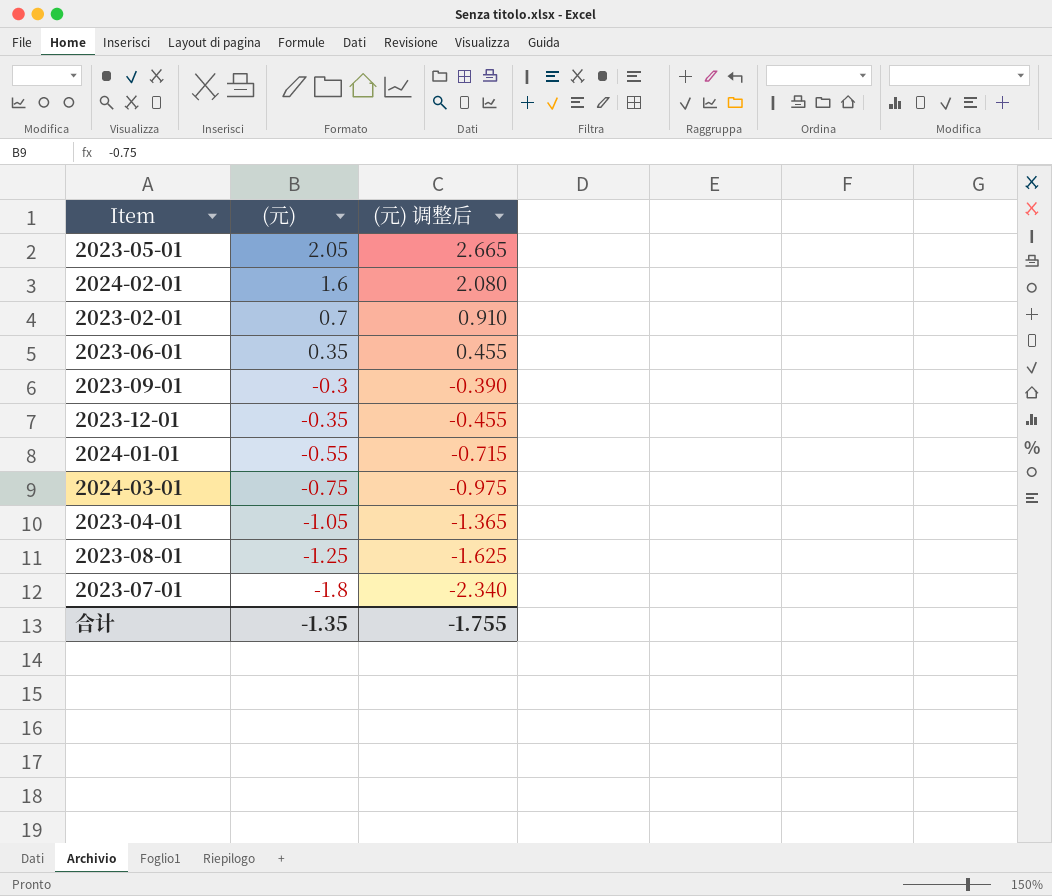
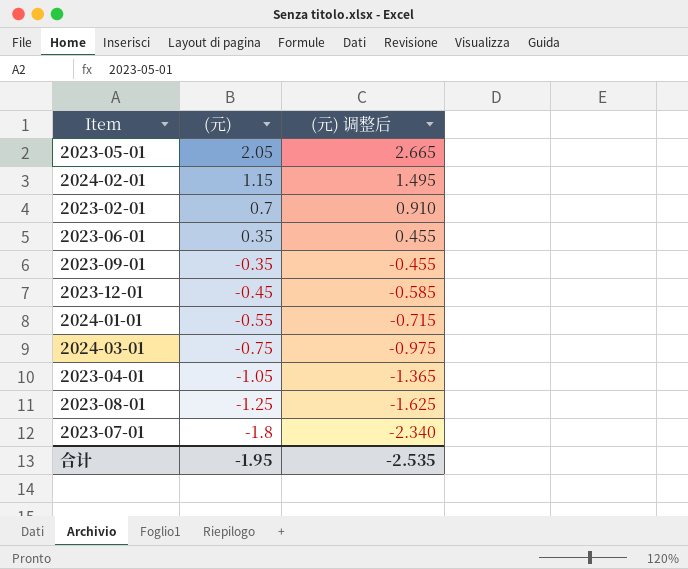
2024-02-01 | (元): 1.6 -> 1.15
2024-02-01 | (元) 调整后: 2.080 -> 1.495
2023-09-01 | (元): -0.3 -> -0.35
2023-09-01 | (元) 调整后: -0.390 -> -0.455
2023-12-01 | (元): -0.35 -> -0.45
2023-12-01 | (元) 调整后: -0.455 -> -0.585
合计 | (元): -1.35 -> -1.95
合计 | (元) 调整后: -1.755 -> -2.535

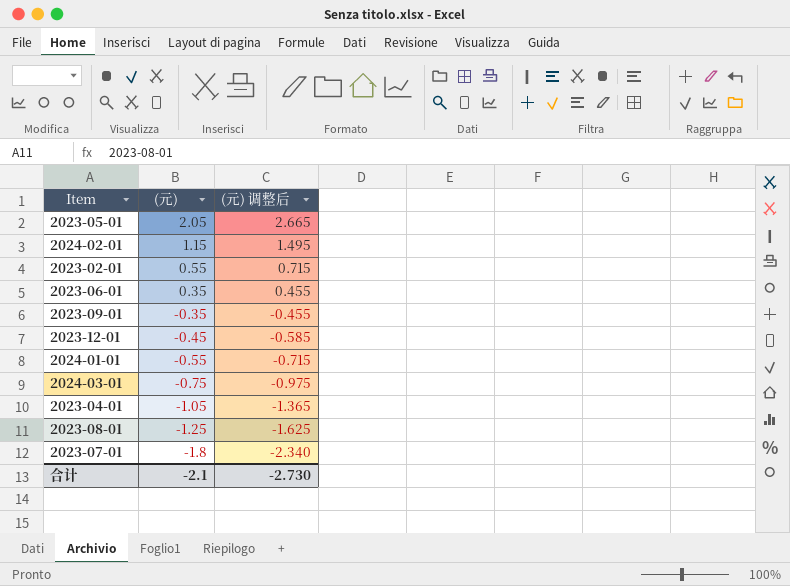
2023-02-01 | (元): 0.7 -> 0.55
2023-02-01 | (元) 调整后: 0.910 -> 0.715
合计 | (元): -1.95 -> -2.1
合计 | (元) 调整后: -2.535 -> -2.730

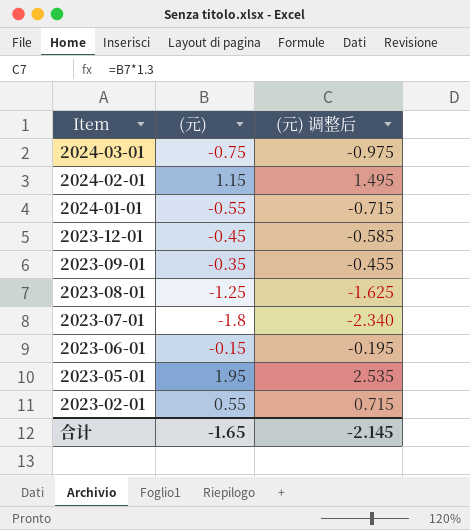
row order: (元) descending -> Item descending
row 2023-04-01: -1.05 | -1.365 -> none
2023-06-01 | (元): 0.35 -> -0.15
2023-06-01 | (元) 调整后: 0.455 -> -0.195
2023-05-01 | (元): 2.05 -> 1.95
2023-05-01 | (元) 调整后: 2.665 -> 2.535
合计 | (元): -2.1 -> -1.65
合计 | (元) 调整后: -2.730 -> -2.145

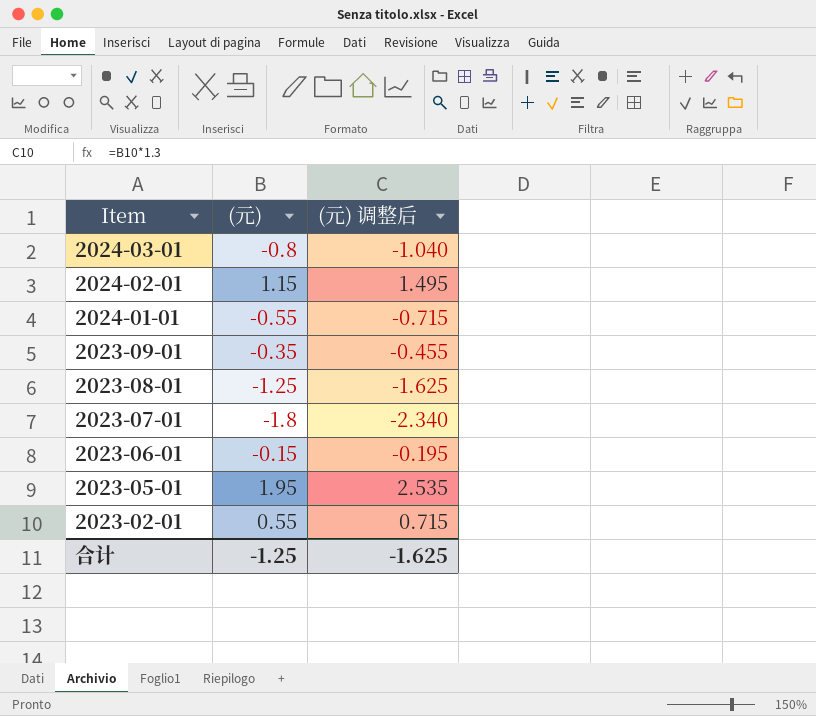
row 2023-12-01: -0.45 | -0.585 -> none
2024-03-01 | (元): -0.75 -> -0.8
2024-03-01 | (元) 调整后: -0.975 -> -1.040
合计 | (元): -1.65 -> -1.25
合计 | (元) 调整后: -2.145 -> -1.625

